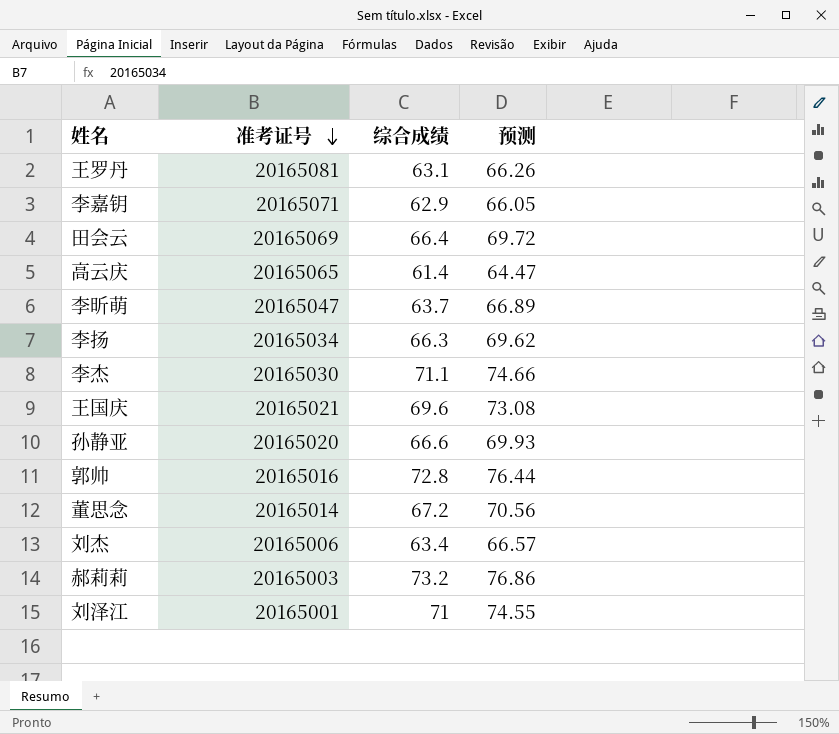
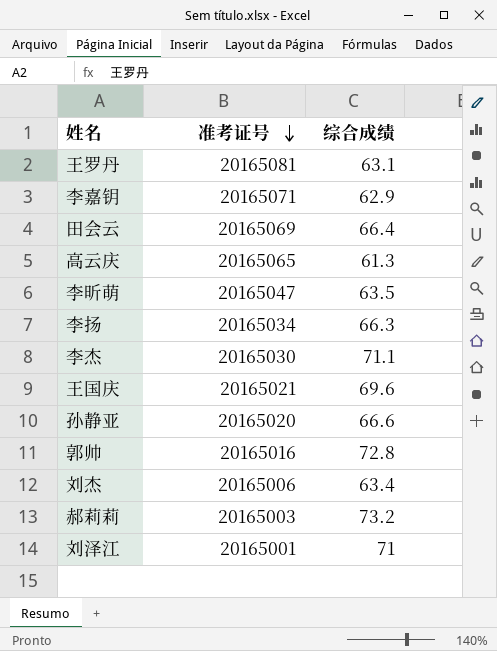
column 预测 | formula: [综合成绩] * 1.05 -> none
row 董思念: 20165014 | 67.2 | 70.56 -> none
高云庆 | 综合成绩: 61.4 -> 61.3
李昕萌 | 综合成绩: 63.7 -> 63.5

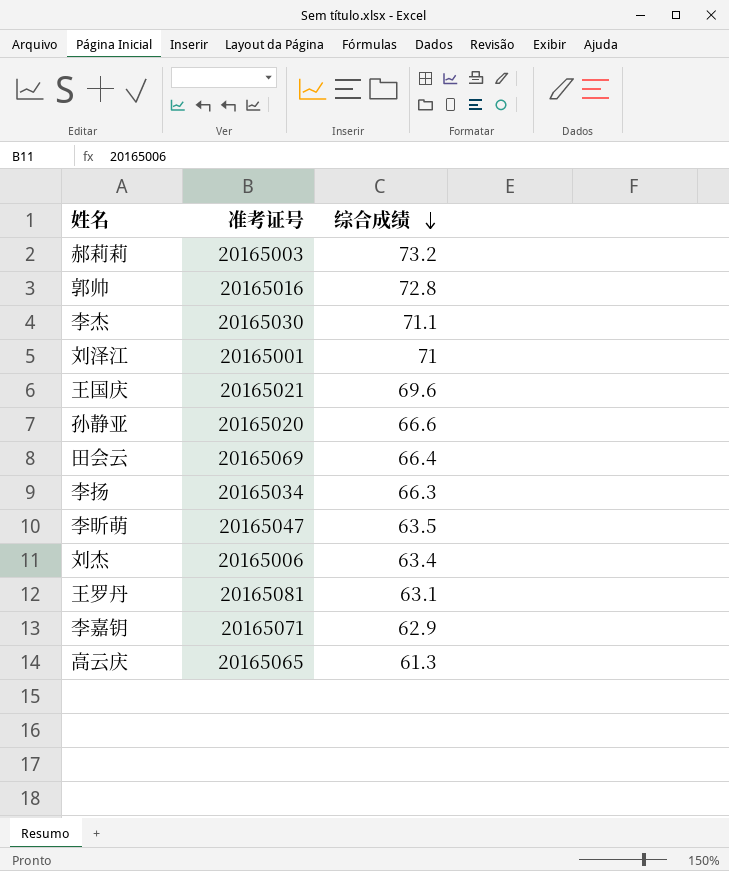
row order: 准考证号 descending -> 综合成绩 descending

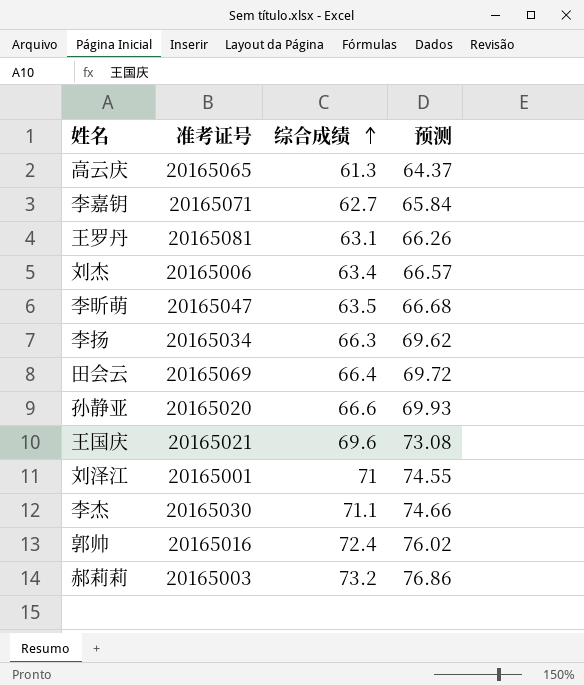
row order: 综合成绩 descending -> 综合成绩 ascending
column 预测 | formula: none -> [综合成绩] * 1.05
李嘉钥 | 综合成绩: 62.9 -> 62.7
郭帅 | 综合成绩: 72.8 -> 72.4

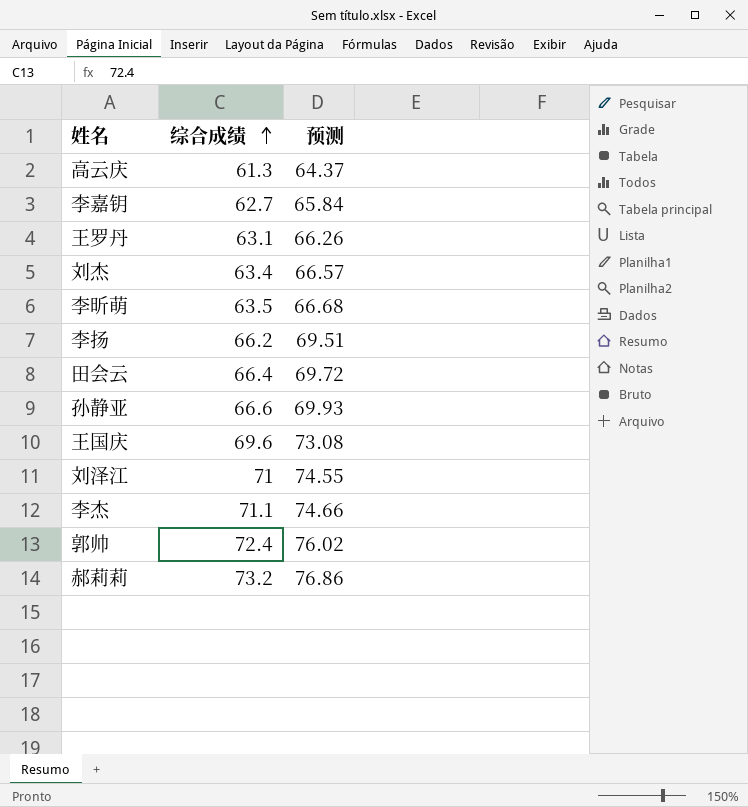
column 准考证号 | position: 2 -> none
李扬 | 综合成绩: 66.3 -> 66.2
李扬 | 预测: 69.62 -> 69.51

